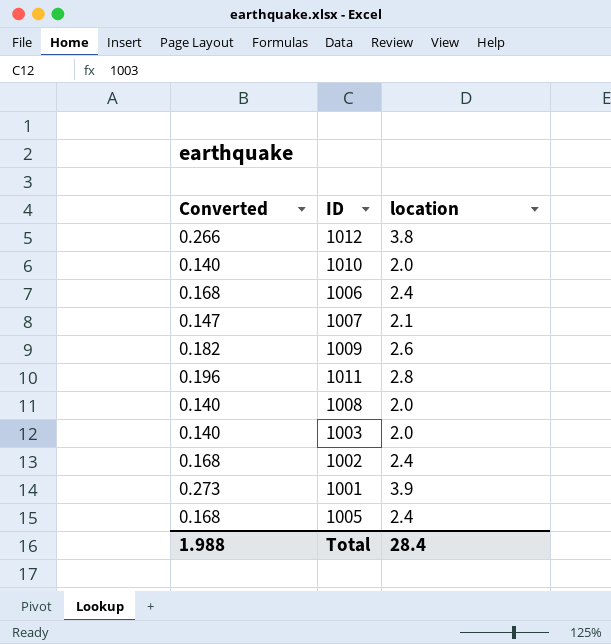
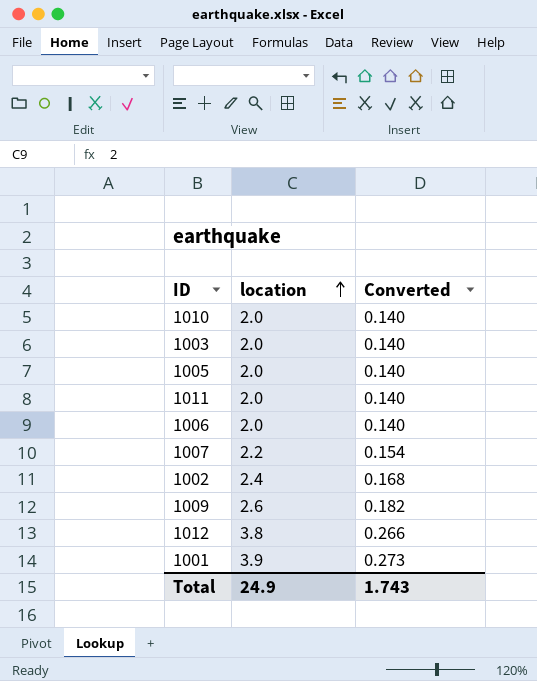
row order: none -> location ascending
column Converted | position: 1 -> 3
row 1008: 0.140 | 2.0 -> none
1005 | location: 2.4 -> 2.0
1005 | Converted: 0.168 -> 0.140
1011 | location: 2.8 -> 2.0
1011 | Converted: 0.196 -> 0.140
1006 | location: 2.4 -> 2.0
1006 | Converted: 0.168 -> 0.140
1007 | location: 2.1 -> 2.2
1007 | Converted: 0.147 -> 0.154
Total | location: 28.4 -> 24.9
Total | Converted: 1.988 -> 1.743

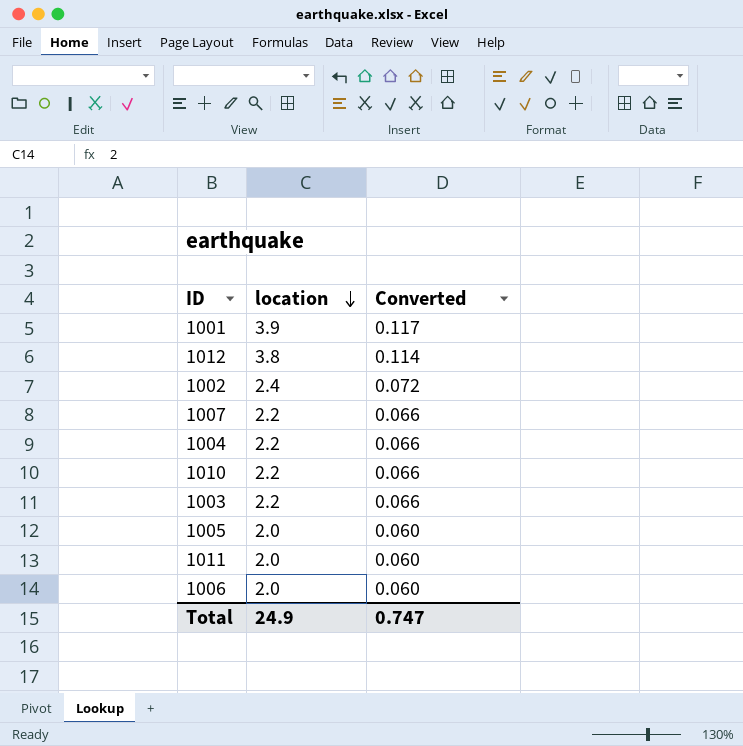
row order: location ascending -> location descending
column Converted | formula: [location] * 0.07 -> [location] * 0.03
row 1009: 2.6 | 0.182 -> none
row 1004: none -> 2.2 | 0.066
1010 | location: 2.0 -> 2.2
1003 | location: 2.0 -> 2.2
Total | Converted: 1.743 -> 0.747

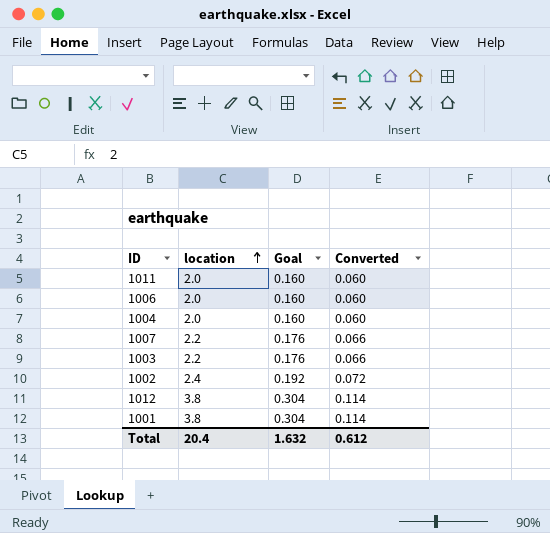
row order: location descending -> location ascending
column Goal | formula: none -> [location] * 0.08
row 1010: 2.2 | 0.066 -> none
row 1005: 2.0 | 0.060 -> none
1004 | location: 2.2 -> 2.0
1004 | Converted: 0.066 -> 0.060
1001 | location: 3.9 -> 3.8
1001 | Converted: 0.117 -> 0.114
Total | location: 24.9 -> 20.4
Total | Converted: 0.747 -> 0.612

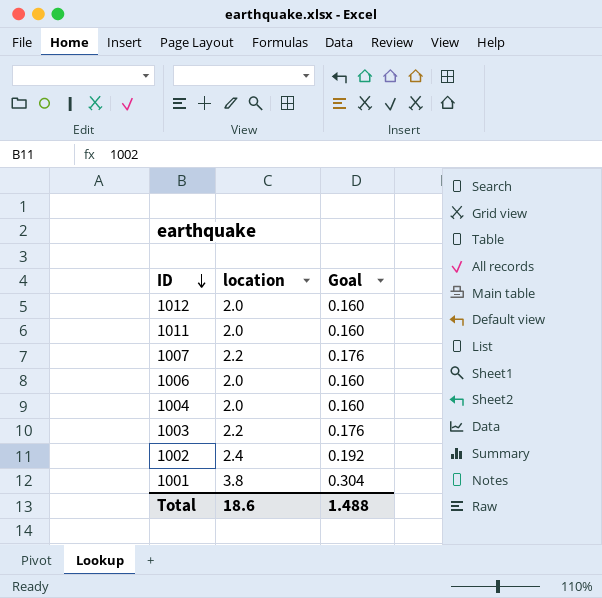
row order: location ascending -> ID descending
column Converted | formula: [location] * 0.03 -> none
1012 | location: 3.8 -> 2.0
1012 | Goal: 0.304 -> 0.160
Total | location: 20.4 -> 18.6
Total | Goal: 1.632 -> 1.488

